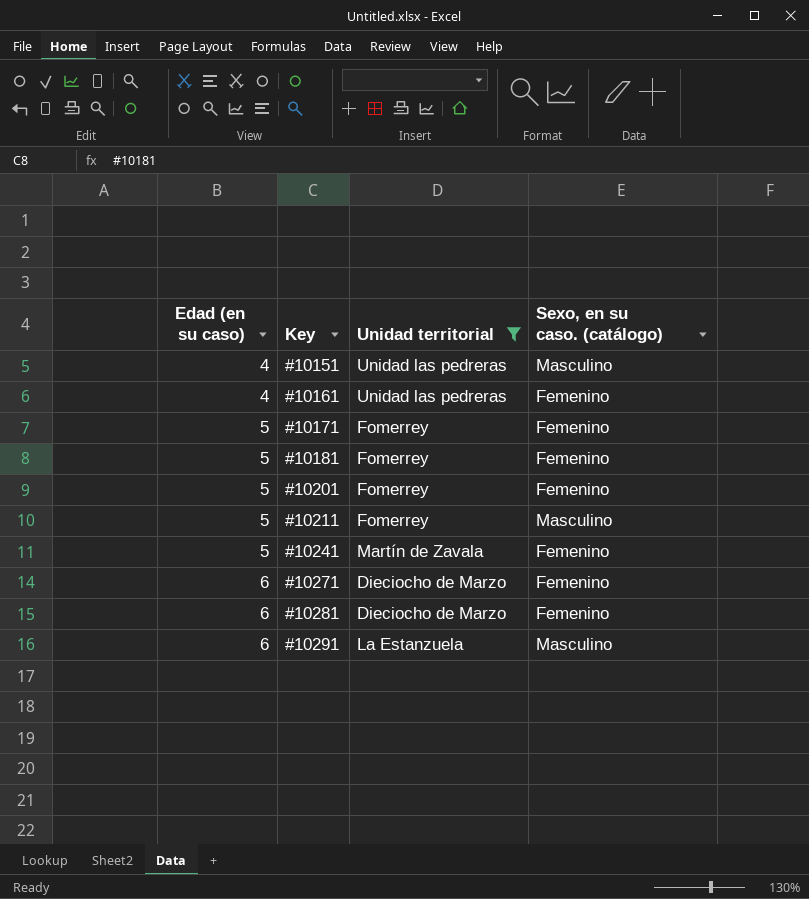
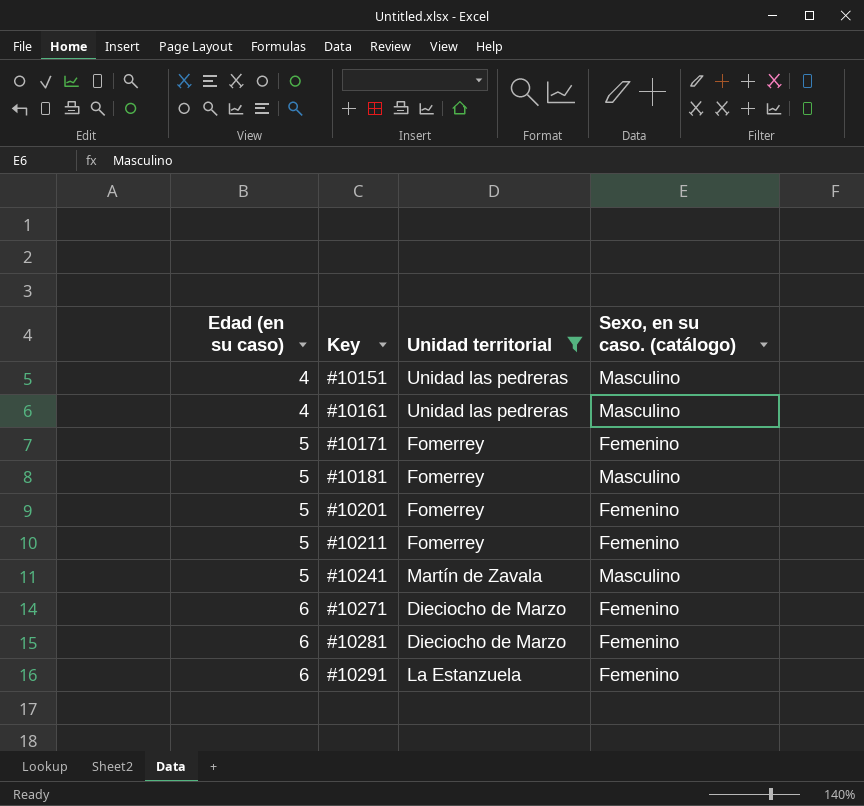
#10161 | Sexo, en su caso. (catálogo): Femenino -> Masculino
#10181 | Sexo, en su caso. (catálogo): Femenino -> Masculino
#10211 | Sexo, en su caso. (catálogo): Masculino -> Femenino
#10241 | Sexo, en su caso. (catálogo): Femenino -> Masculino
#10291 | Sexo, en su caso. (catálogo): Masculino -> Femenino

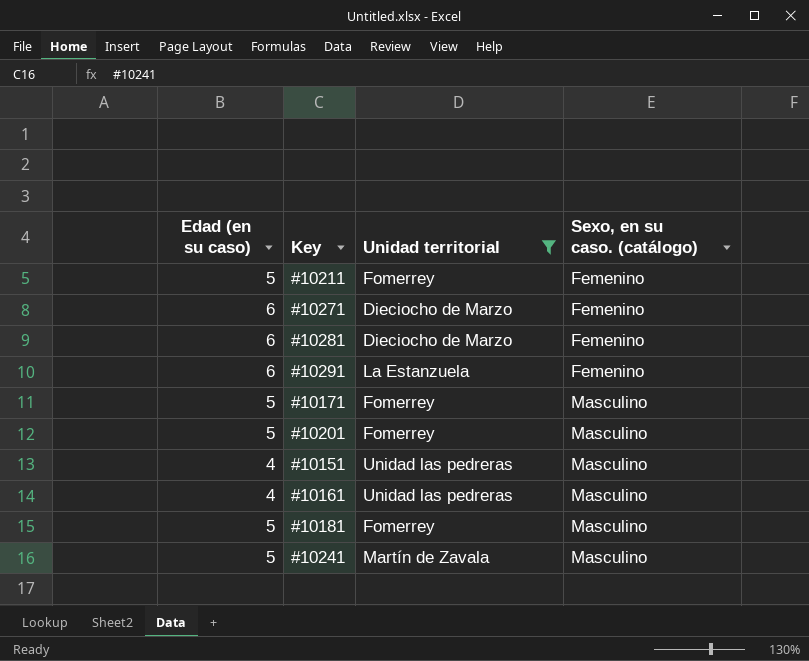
row order: Edad (en su caso) ascending -> Sexo, en su caso. (catálogo) ascending
#10171 | Sexo, en su caso. (catálogo): Femenino -> Masculino
#10201 | Sexo, en su caso. (catálogo): Femenino -> Masculino

